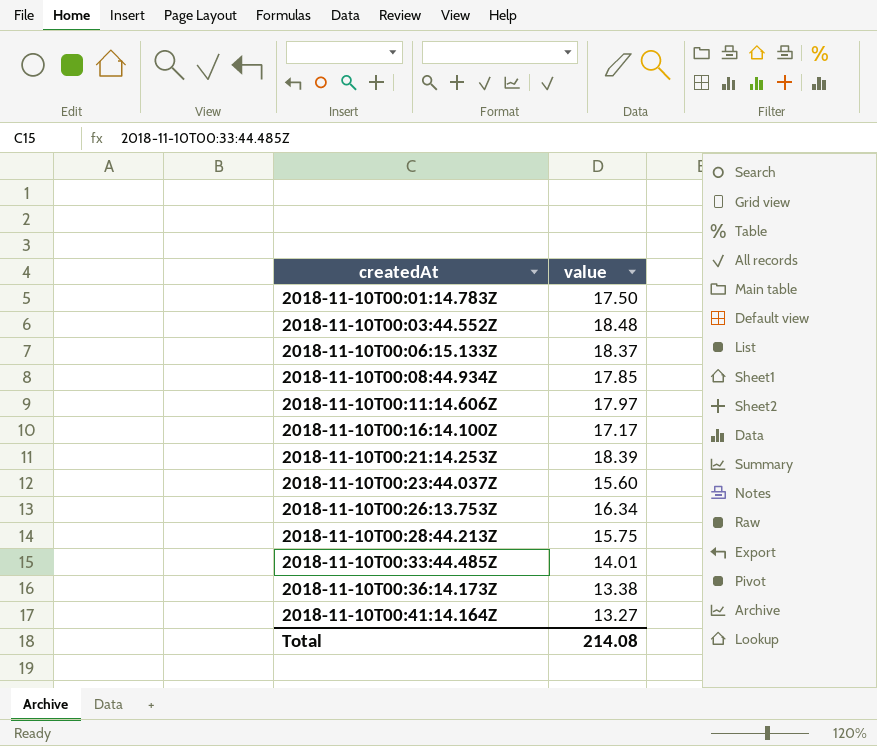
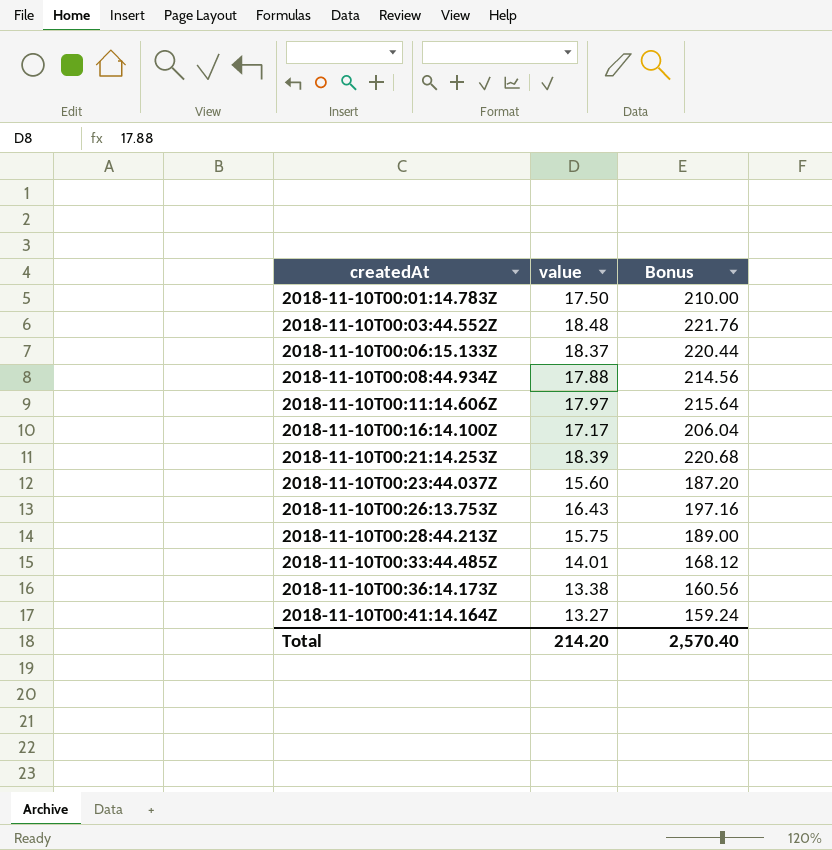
column Bonus | formula: none -> [value] * 12
2018-11-10T00:08:44.934Z | value: 17.85 -> 17.88
2018-11-10T00:26:13.753Z | value: 16.34 -> 16.43
Total | value: 214.08 -> 214.20

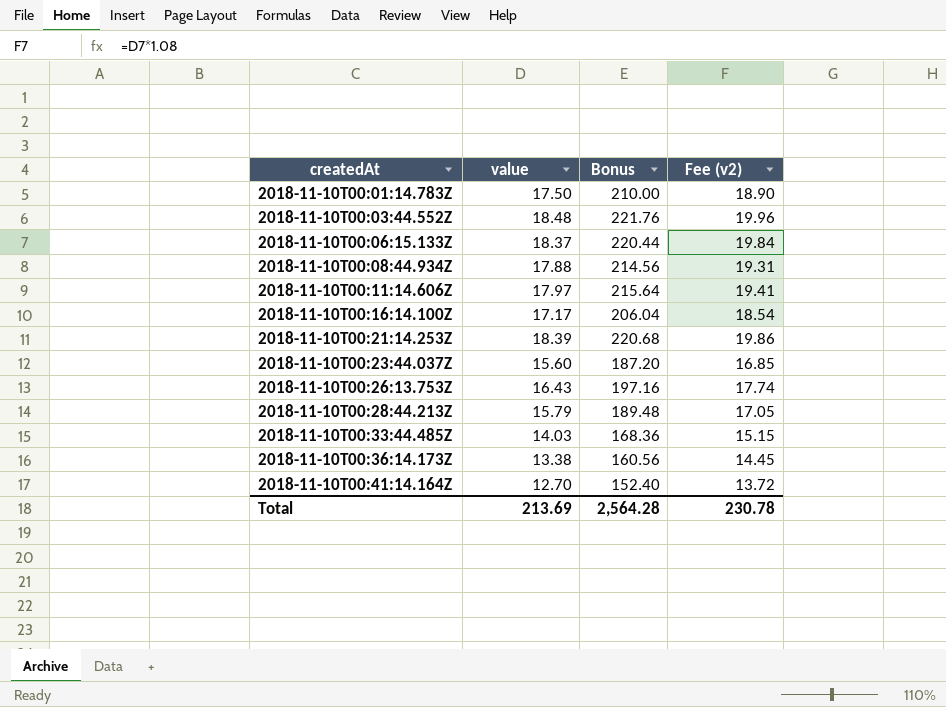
column Fee (v2) | formula: none -> [value] * 1.08
2018-11-10T00:28:44.213Z | value: 15.75 -> 15.79
2018-11-10T00:28:44.213Z | Bonus: 189.00 -> 189.48
2018-11-10T00:33:44.485Z | value: 14.01 -> 14.03
2018-11-10T00:33:44.485Z | Bonus: 168.12 -> 168.36
2018-11-10T00:41:14.164Z | value: 13.27 -> 12.70
2018-11-10T00:41:14.164Z | Bonus: 159.24 -> 152.40
Total | value: 214.20 -> 213.69
Total | Bonus: 2,570.40 -> 2,564.28

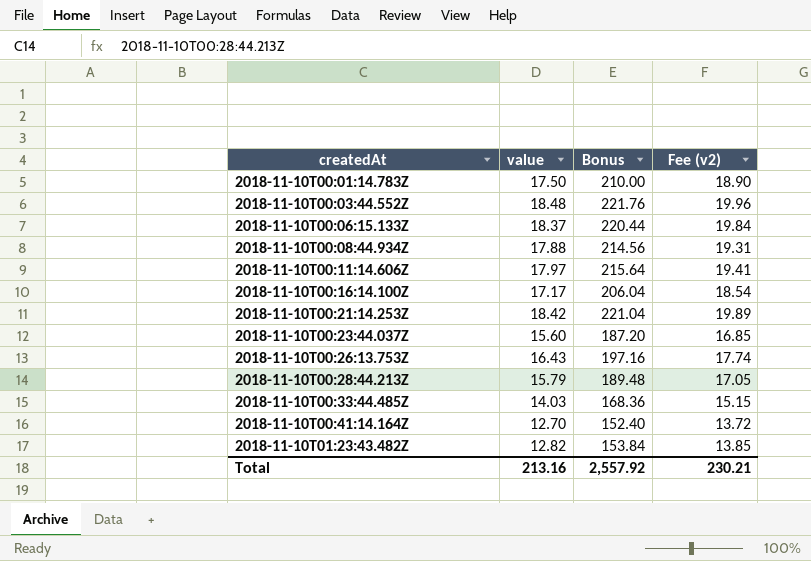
row 2018-11-10T00:36:14.173Z: 13.38 | 160.56 | 14.45 -> none
2018-11-10T00:21:14.253Z | value: 18.39 -> 18.42
2018-11-10T00:21:14.253Z | Bonus: 220.68 -> 221.04
2018-11-10T00:21:14.253Z | Fee (v2): 19.86 -> 19.89
row 2018-11-10T01:23:43.482Z: none -> 12.82 | 153.84 | 13.85
Total | value: 213.69 -> 213.16
Total | Bonus: 2,564.28 -> 2,557.92
Total | Fee (v2): 230.78 -> 230.21

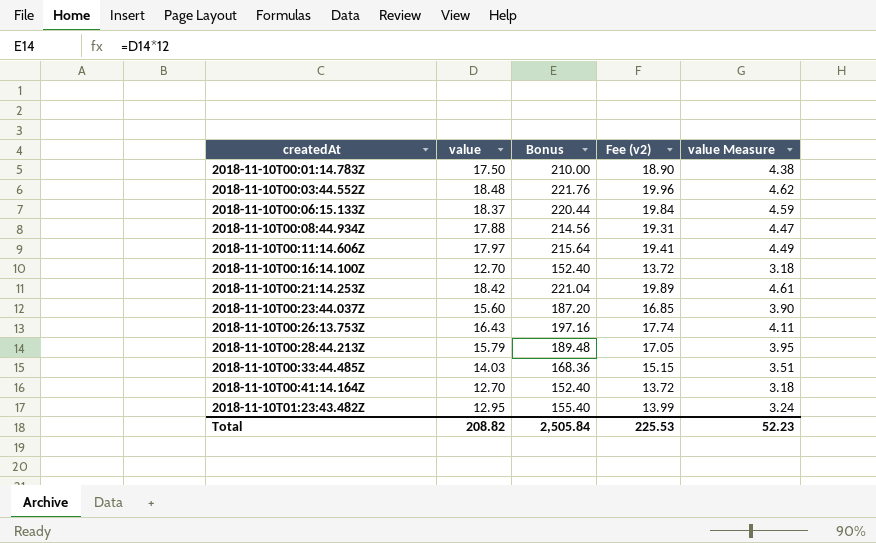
column value Measure | formula: none -> [value] * 0.25
2018-11-10T00:16:14.100Z | value: 17.17 -> 12.70
2018-11-10T00:16:14.100Z | Bonus: 206.04 -> 152.40
2018-11-10T00:16:14.100Z | Fee (v2): 18.54 -> 13.72
2018-11-10T01:23:43.482Z | value: 12.82 -> 12.95
2018-11-10T01:23:43.482Z | Bonus: 153.84 -> 155.40
2018-11-10T01:23:43.482Z | Fee (v2): 13.85 -> 13.99
Total | value: 213.16 -> 208.82
Total | Bonus: 2,557.92 -> 2,505.84
Total | Fee (v2): 230.21 -> 225.53

